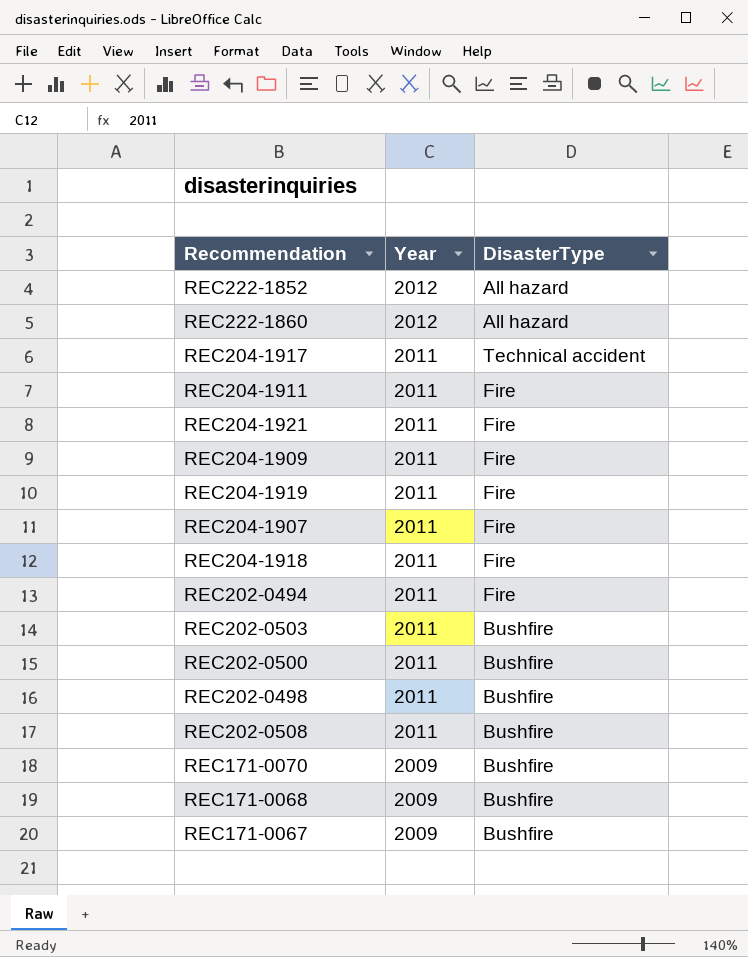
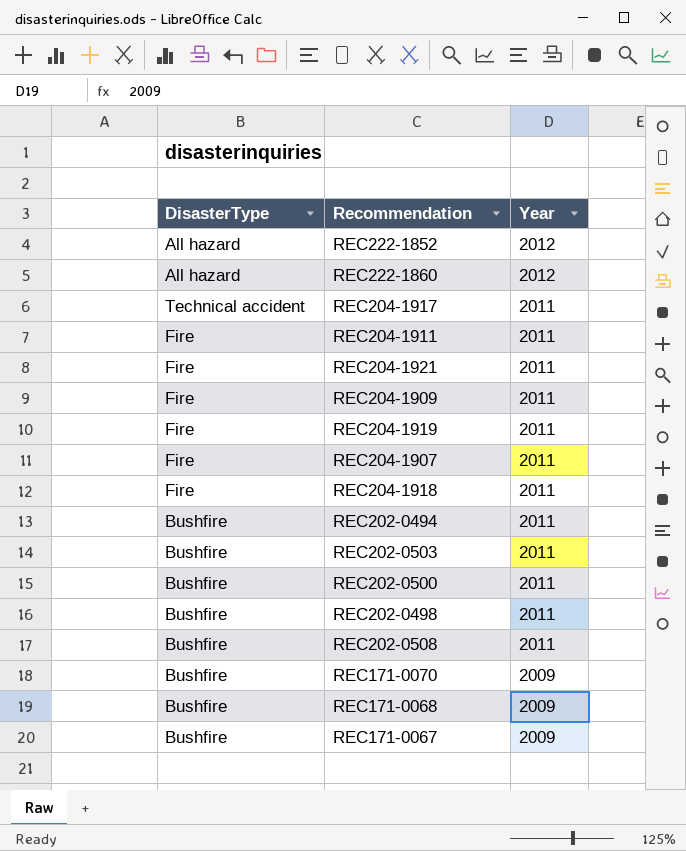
column DisasterType | position: 3 -> 1
REC202-0494 | DisasterType: Fire -> Bushfire

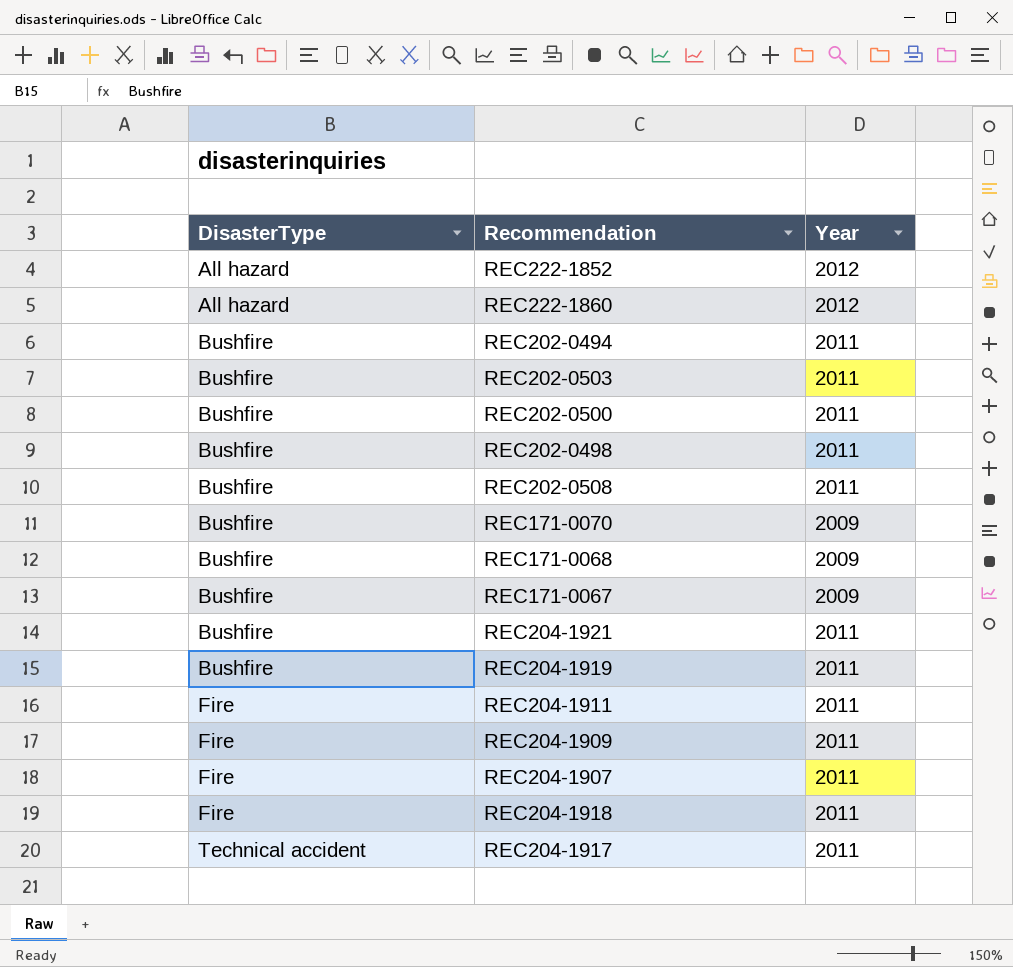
row order: Year descending -> DisasterType ascending
REC204-1921 | DisasterType: Fire -> Bushfire
REC204-1919 | DisasterType: Fire -> Bushfire

